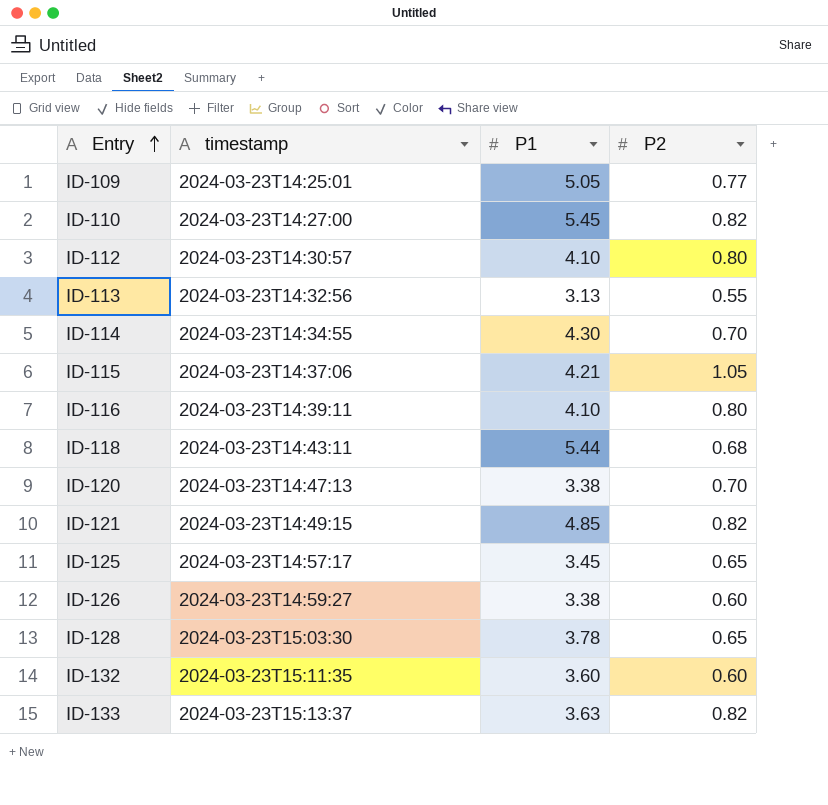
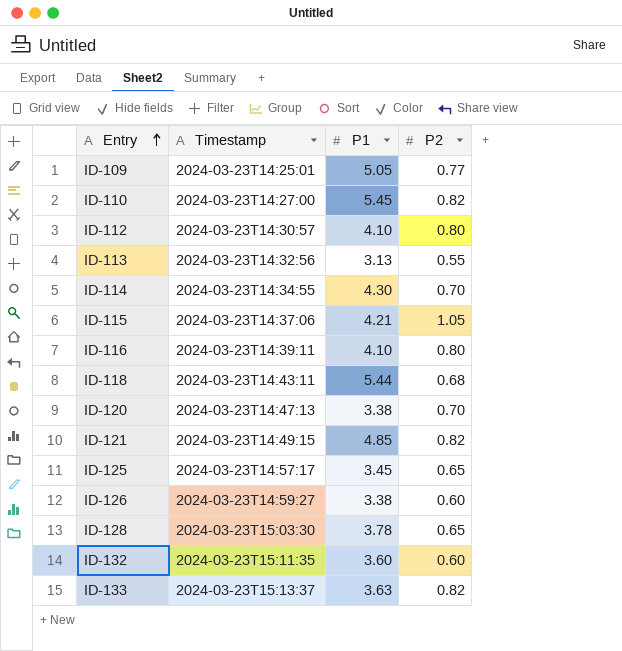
column name: timestamp -> Timestamp

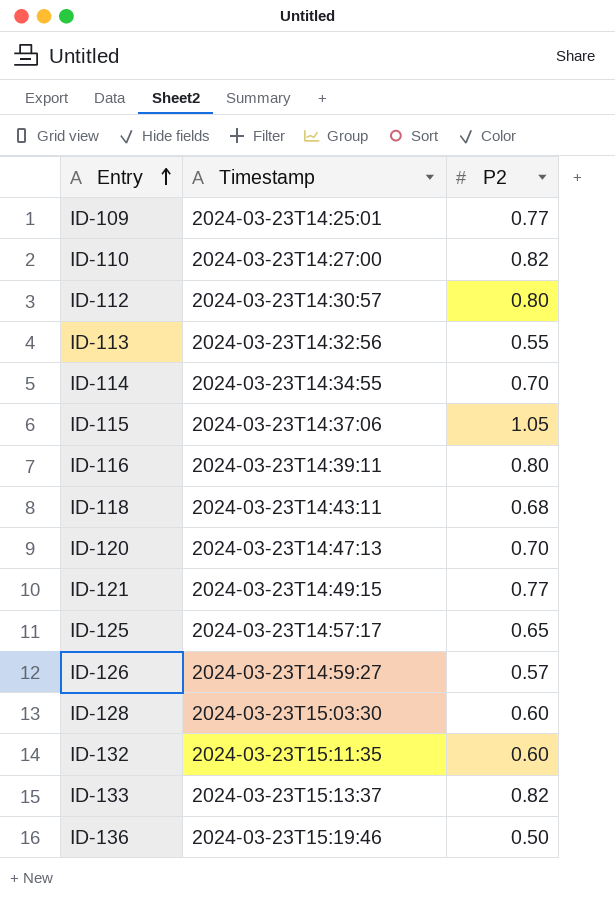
column P1 | position: 3 -> none
ID-121 | P2: 0.82 -> 0.77
ID-126 | P2: 0.60 -> 0.57
ID-128 | P2: 0.65 -> 0.60
row ID-136: none -> 2024-03-23T15:19:46 | 0.50

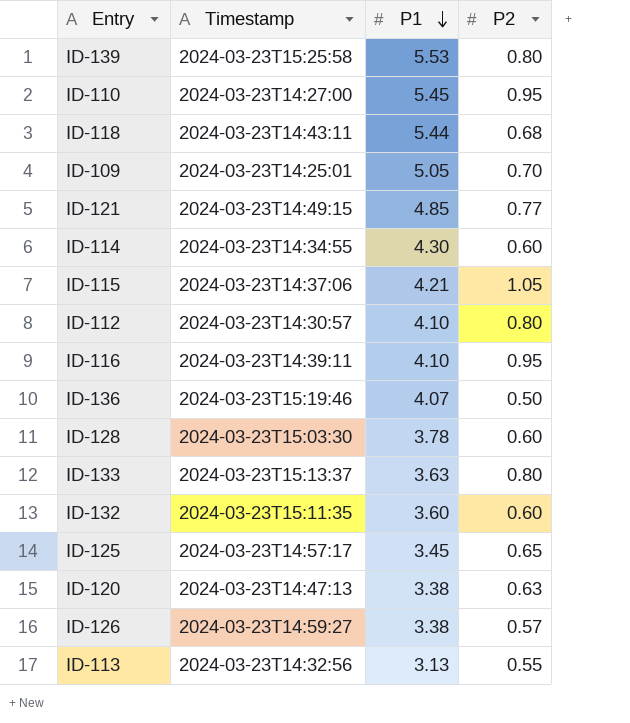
row order: Entry ascending -> P1 descending
column P1 | position: none -> 3
row ID-139: none -> 2024-03-23T15:25:58 | 5.53 | 0.80
ID-110 | P2: 0.82 -> 0.95
ID-109 | P2: 0.77 -> 0.70
ID-114 | P2: 0.70 -> 0.60
ID-116 | P2: 0.80 -> 0.95
ID-133 | P2: 0.82 -> 0.80
ID-120 | P2: 0.70 -> 0.63

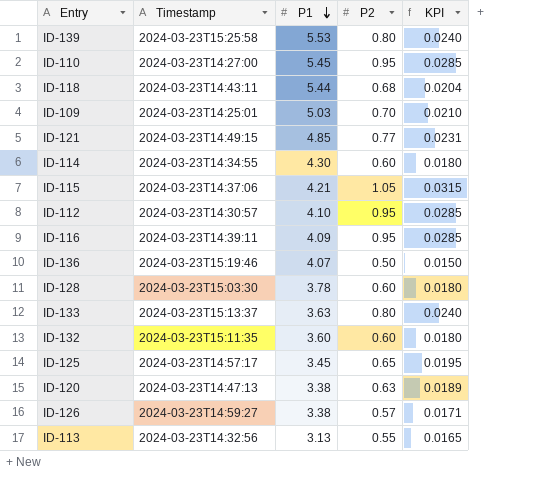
column KPI | formula: none -> [P2] * 0.03
ID-109 | P1: 5.05 -> 5.03
ID-112 | P2: 0.80 -> 0.95
ID-116 | P1: 4.10 -> 4.09

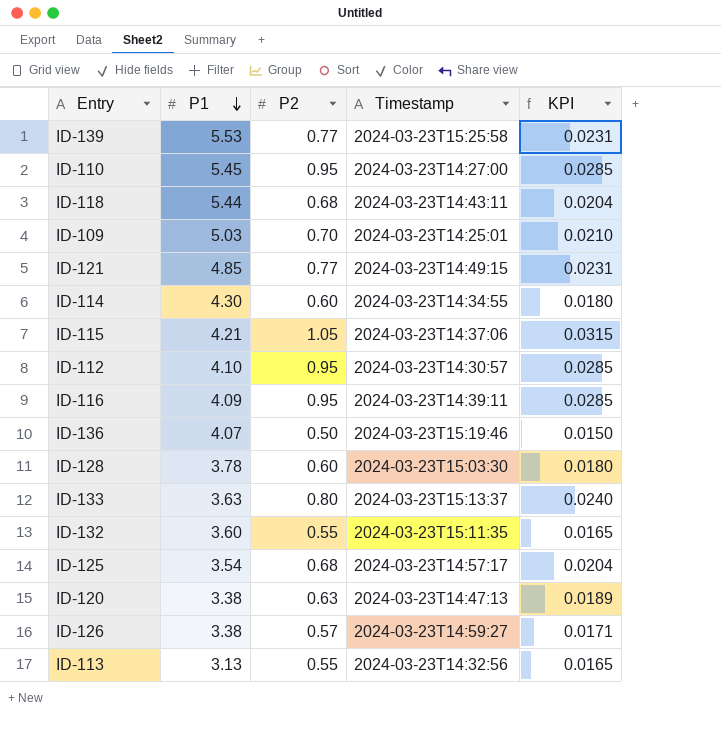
column Timestamp | position: 2 -> 4
ID-139 | P2: 0.80 -> 0.77
ID-139 | KPI: 0.0240 -> 0.0231
ID-132 | P2: 0.60 -> 0.55
ID-132 | KPI: 0.0180 -> 0.0165
ID-125 | P1: 3.45 -> 3.54
ID-125 | P2: 0.65 -> 0.68
ID-125 | KPI: 0.0195 -> 0.0204

